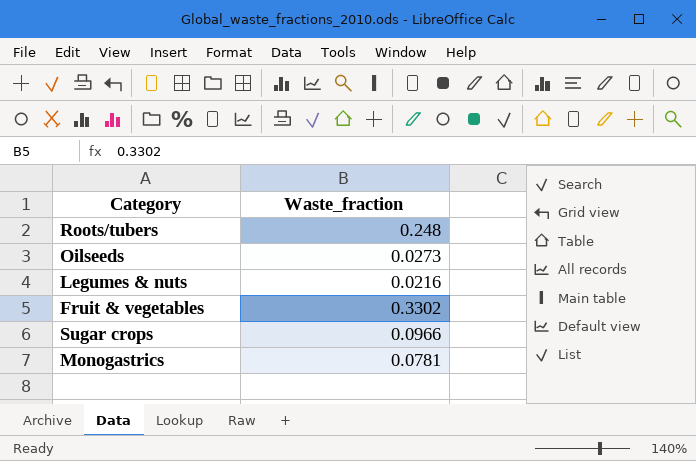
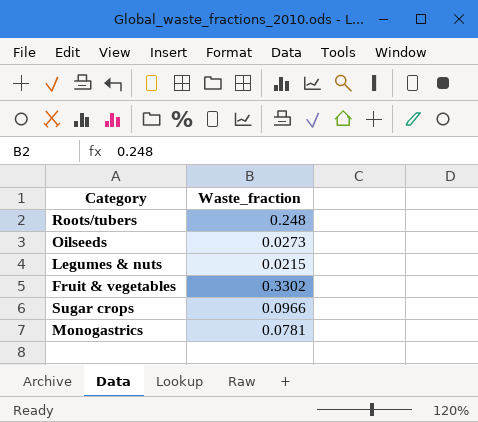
Legumes & nuts | Waste_fraction: 0.0216 -> 0.0215

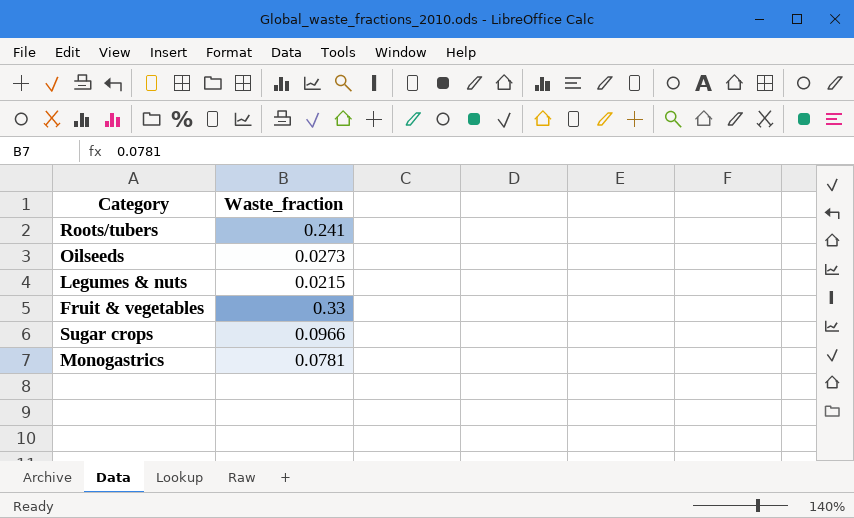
Roots/tubers | Waste_fraction: 0.248 -> 0.241
Fruit & vegetables | Waste_fraction: 0.3302 -> 0.33

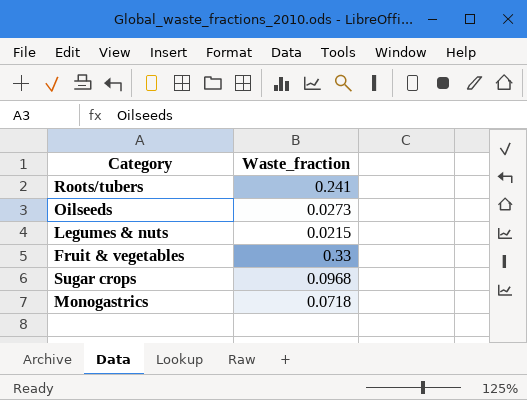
Sugar crops | Waste_fraction: 0.0966 -> 0.0968
Monogastrics | Waste_fraction: 0.0781 -> 0.0718

